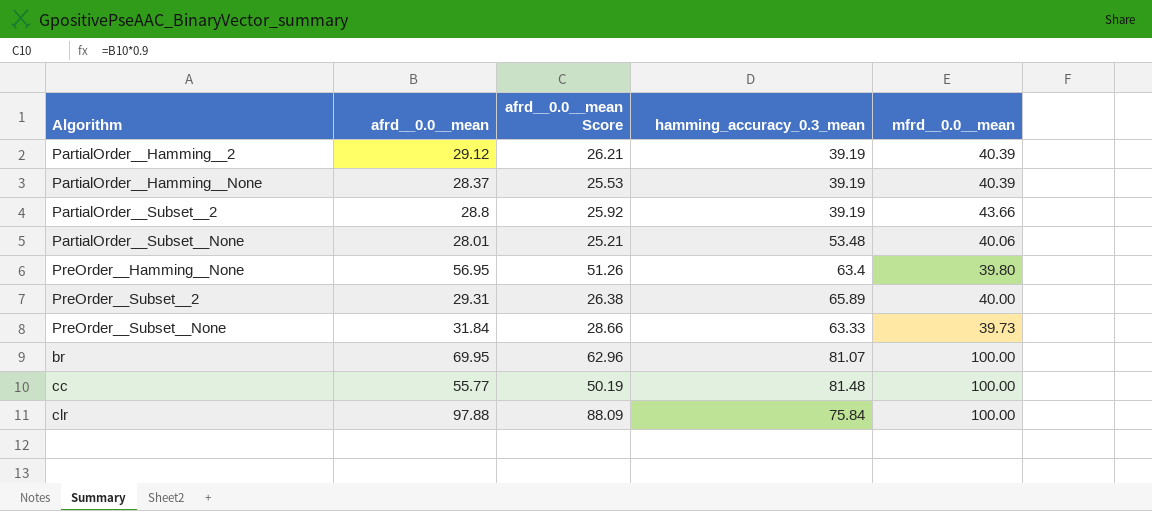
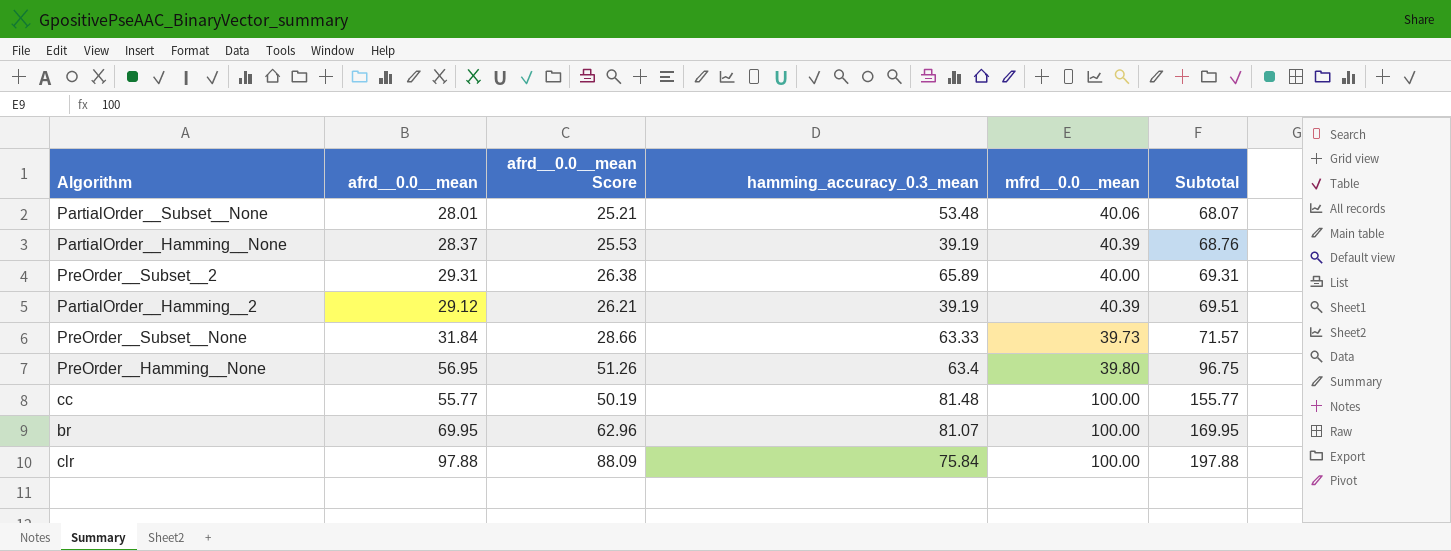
row order: none -> Subtotal ascending
column Subtotal | formula: none -> [afrd__0.0__mean] + [mfrd__0.0__mean]
row PartialOrder__Subset__2: 28.8 | 25.92 | 39.19 | 43.66 -> none

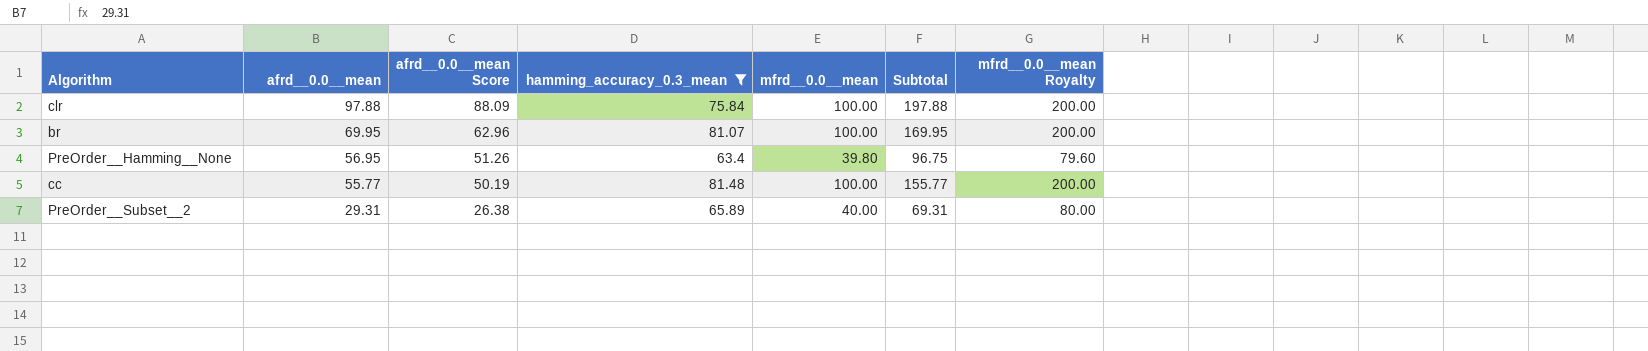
filter: none -> hamming_accuracy_0.3_mean >= 63.4
row order: Subtotal ascending -> afrd__0.0__mean descending
column mfrd__0.0__mean Royalty | formula: none -> [mfrd__0.0__mean] * 2

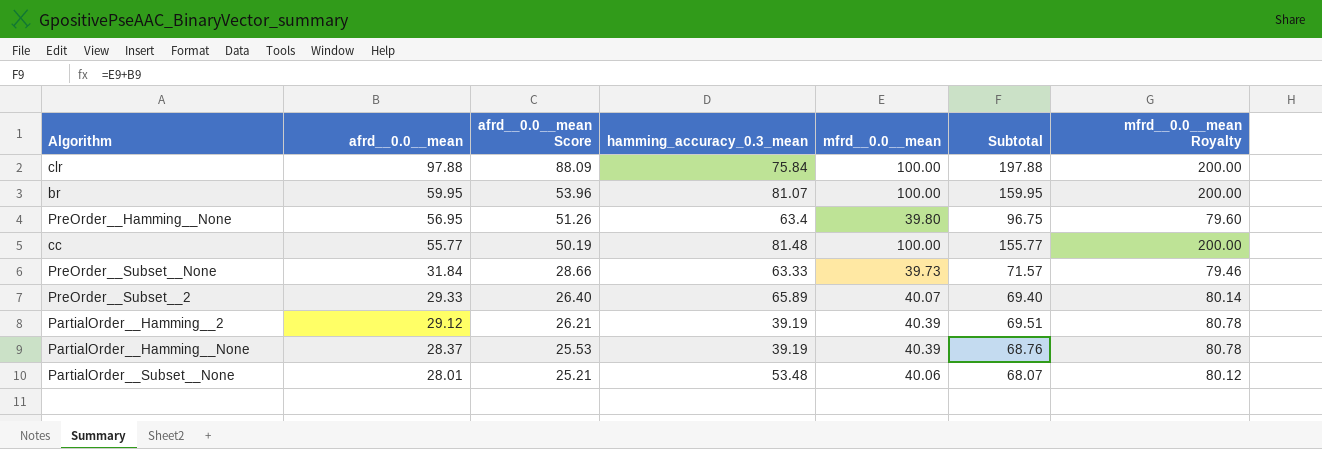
filter: hamming_accuracy_0.3_mean >= 63.4 -> none
br | afrd__0.0__mean: 69.95 -> 59.95
br | afrd__0.0__mean Score: 62.96 -> 53.96
br | Subtotal: 169.95 -> 159.95
PreOrder__Subset__2 | afrd__0.0__mean: 29.31 -> 29.33
PreOrder__Subset__2 | afrd__0.0__mean Score: 26.38 -> 26.40
PreOrder__Subset__2 | mfrd__0.0__mean: 40.00 -> 40.07
PreOrder__Subset__2 | Subtotal: 69.31 -> 69.40
PreOrder__Subset__2 | mfrd__0.0__mean Royalty: 80.00 -> 80.14

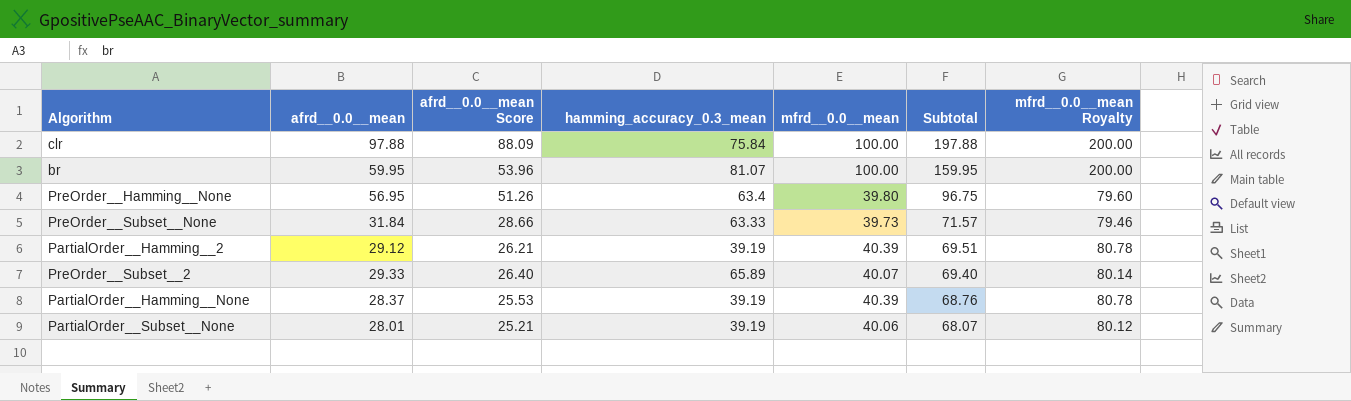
row order: afrd__0.0__mean descending -> Subtotal descending
row cc: 55.77 | 50.19 | 81.48 | 100.00 | 155.77 | 200.00 -> none
PartialOrder__Subset__None | hamming_accuracy_0.3_mean: 53.48 -> 39.19

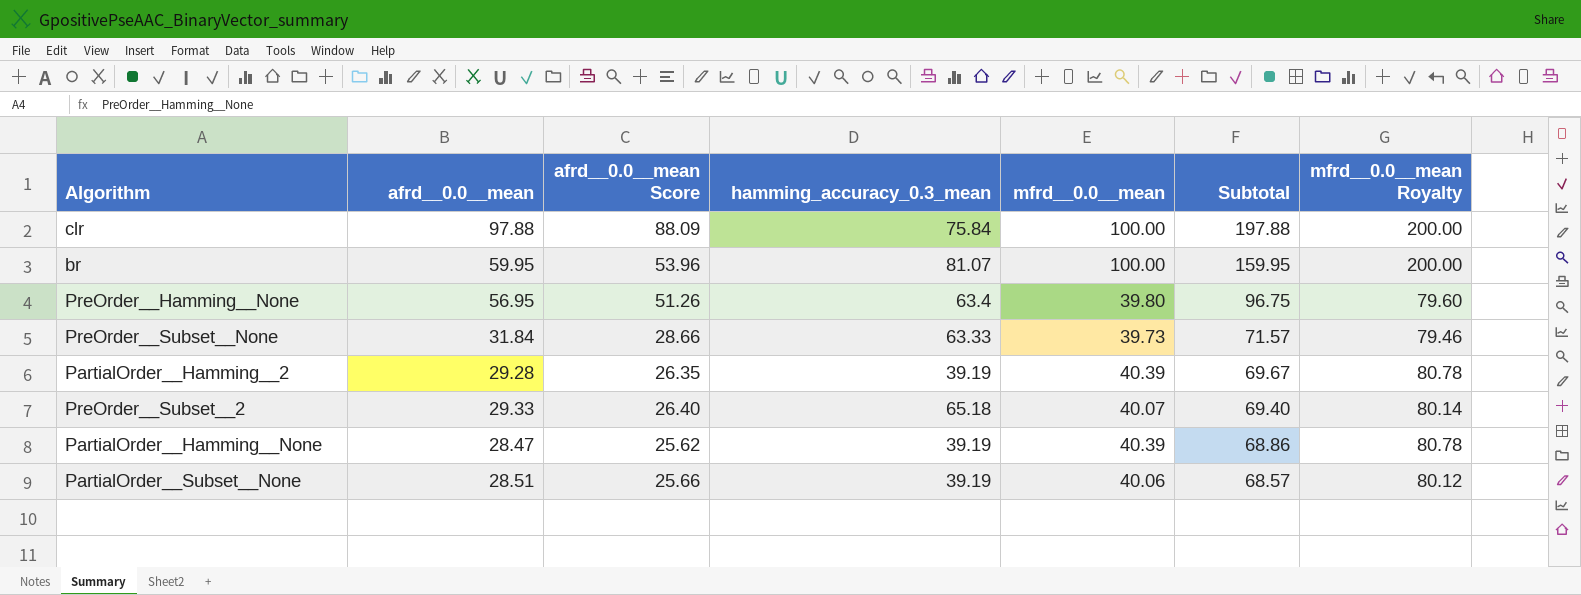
PartialOrder__Hamming__2 | afrd__0.0__mean: 29.12 -> 29.28
PartialOrder__Hamming__2 | afrd__0.0__mean Score: 26.21 -> 26.35
PartialOrder__Hamming__2 | Subtotal: 69.51 -> 69.67
PreOrder__Subset__2 | hamming_accuracy_0.3_mean: 65.89 -> 65.18
PartialOrder__Hamming__None | afrd__0.0__mean: 28.37 -> 28.47
PartialOrder__Hamming__None | afrd__0.0__mean Score: 25.53 -> 25.62
PartialOrder__Hamming__None | Subtotal: 68.76 -> 68.86
PartialOrder__Subset__None | afrd__0.0__mean: 28.01 -> 28.51
PartialOrder__Subset__None | afrd__0.0__mean Score: 25.21 -> 25.66
PartialOrder__Subset__None | Subtotal: 68.07 -> 68.57

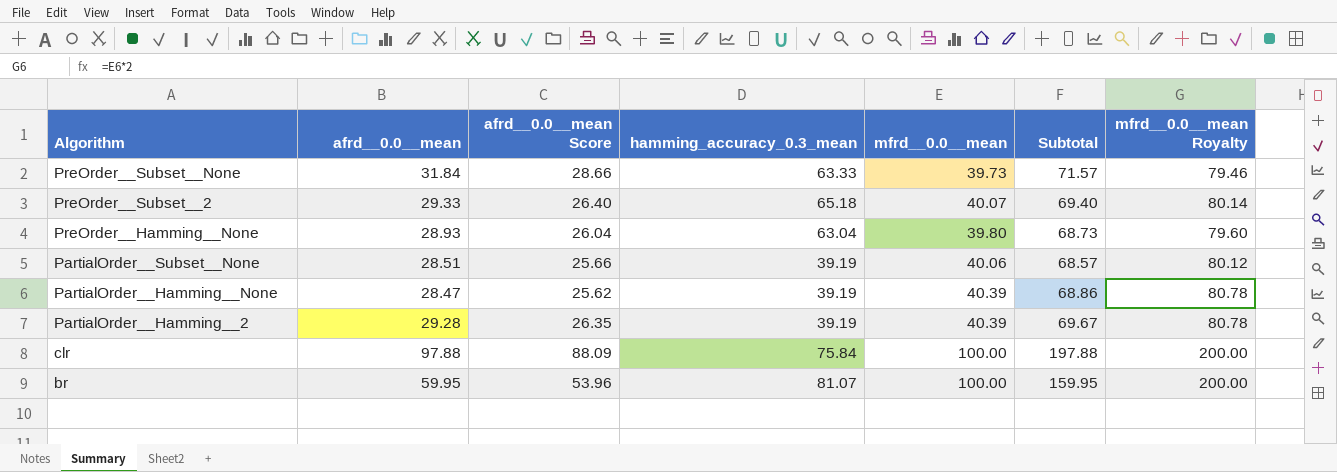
row order: Subtotal descending -> Algorithm descending
PreOrder__Hamming__None | afrd__0.0__mean: 56.95 -> 28.93
PreOrder__Hamming__None | afrd__0.0__mean Score: 51.26 -> 26.04
PreOrder__Hamming__None | hamming_accuracy_0.3_mean: 63.4 -> 63.04
PreOrder__Hamming__None | Subtotal: 96.75 -> 68.73

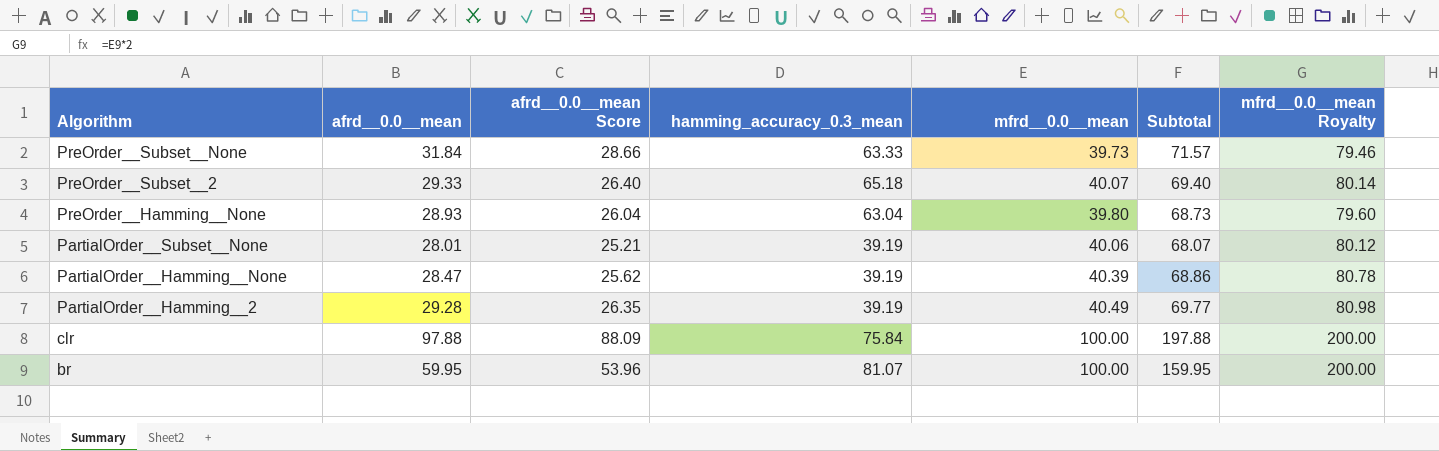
PartialOrder__Subset__None | afrd__0.0__mean: 28.51 -> 28.01
PartialOrder__Subset__None | afrd__0.0__mean Score: 25.66 -> 25.21
PartialOrder__Subset__None | Subtotal: 68.57 -> 68.07
PartialOrder__Hamming__2 | mfrd__0.0__mean: 40.39 -> 40.49
PartialOrder__Hamming__2 | Subtotal: 69.67 -> 69.77
PartialOrder__Hamming__2 | mfrd__0.0__mean Royalty: 80.78 -> 80.98

